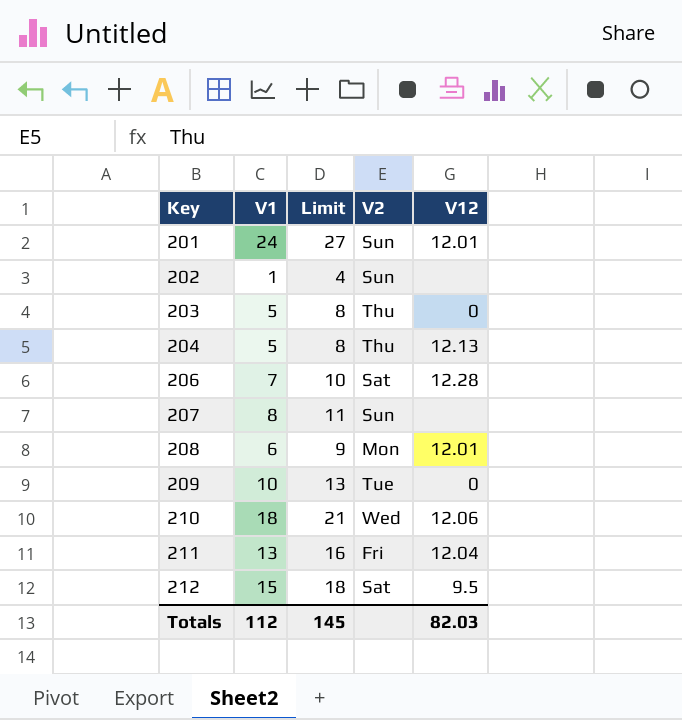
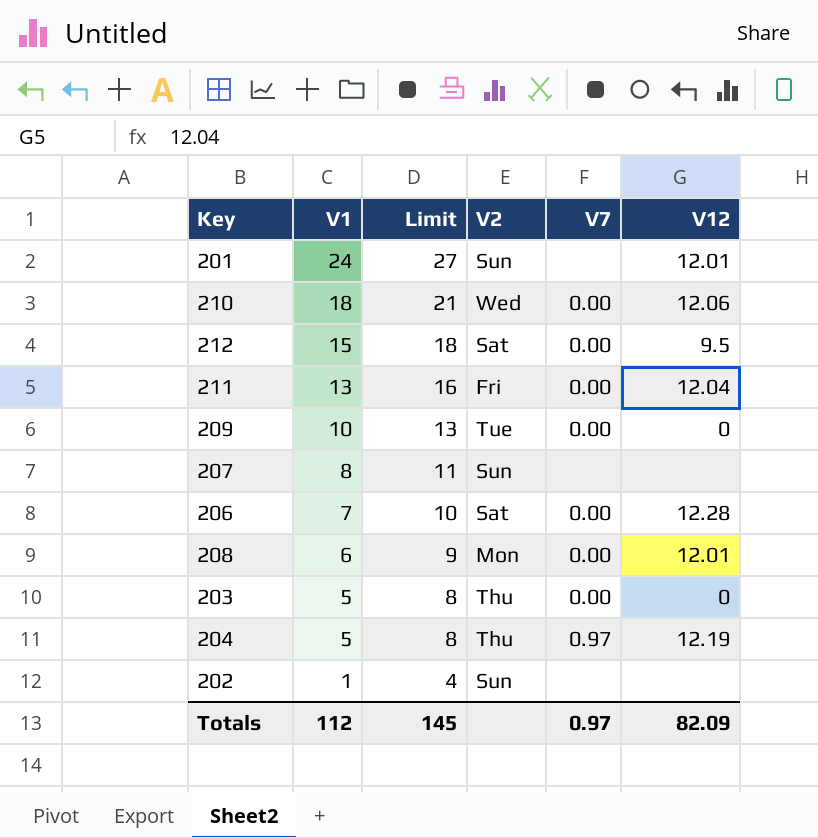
row order: Key ascending -> V1 descending
column V7 | position: none -> 5
204 | V12: 12.13 -> 12.19
Totals | V12: 82.03 -> 82.09

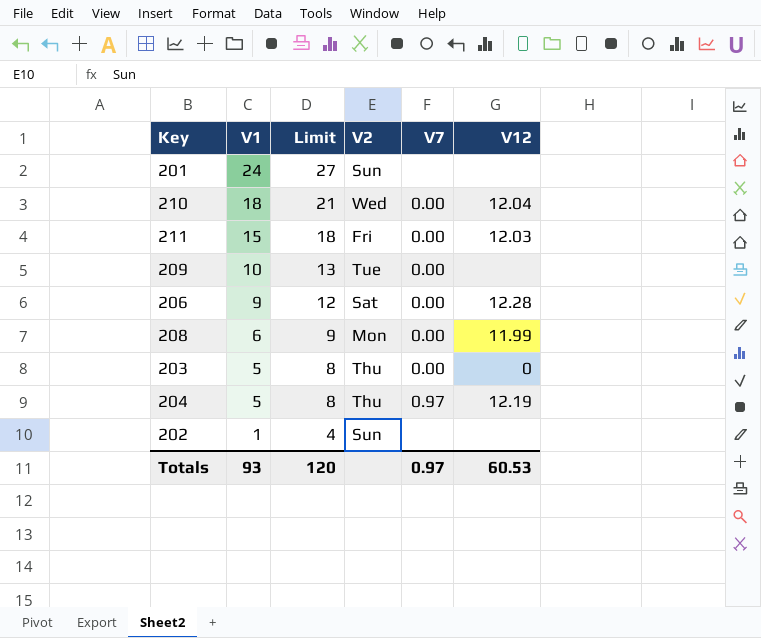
row 212: 15 | 18 | Sat | 0.00 | 9.5 -> none
row 207: 8 | 11 | Sun | none | none -> none
201 | V12: 12.01 -> none
210 | V12: 12.06 -> 12.04
211 | V1: 13 -> 15
211 | Limit: 16 -> 18
211 | V12: 12.04 -> 12.03
209 | V12: 0 -> none
206 | V1: 7 -> 9
206 | Limit: 10 -> 12
208 | V12: 12.01 -> 11.99
Totals | V1: 112 -> 93
Totals | Limit: 145 -> 120
Totals | V12: 82.09 -> 60.53

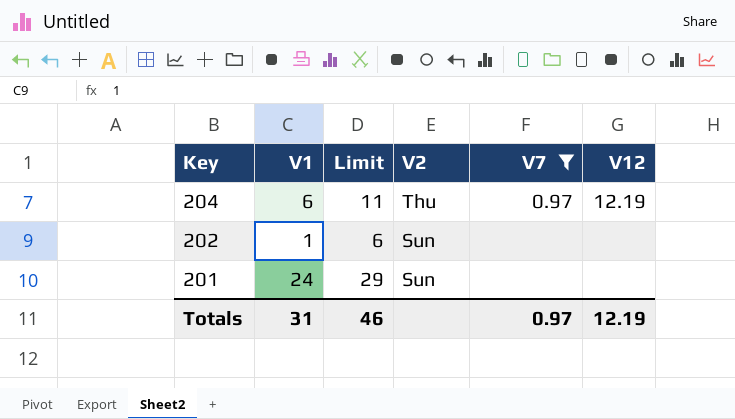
filter: none -> V7 != 0.00
row order: V1 descending -> Key descending
column Limit | formula: [V1] + 3 -> [V1] + 5
204 | V1: 5 -> 6
Totals | V1: 93 -> 31
Totals | Limit: 120 -> 46
Totals | V12: 60.53 -> 12.19

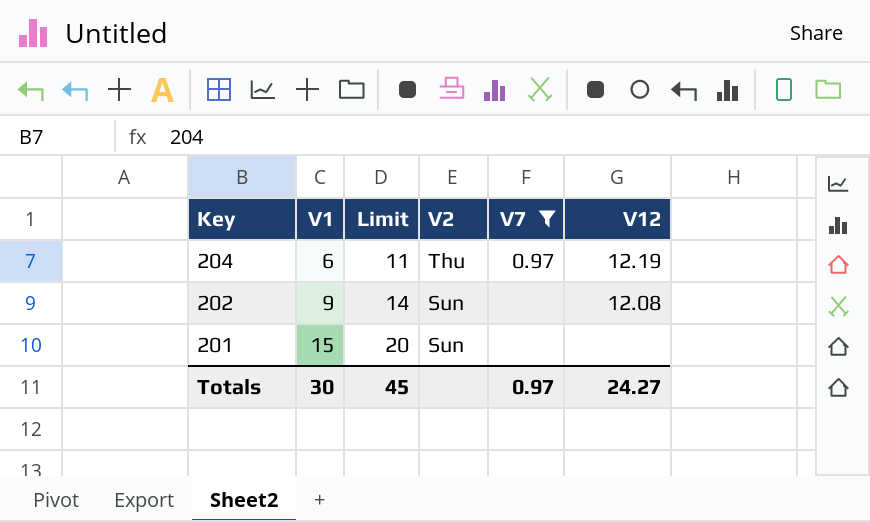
202 | V1: 1 -> 9
202 | Limit: 6 -> 14
202 | V12: none -> 12.08
201 | V1: 24 -> 15
201 | Limit: 29 -> 20
Totals | V1: 31 -> 30
Totals | Limit: 46 -> 45
Totals | V12: 12.19 -> 24.27

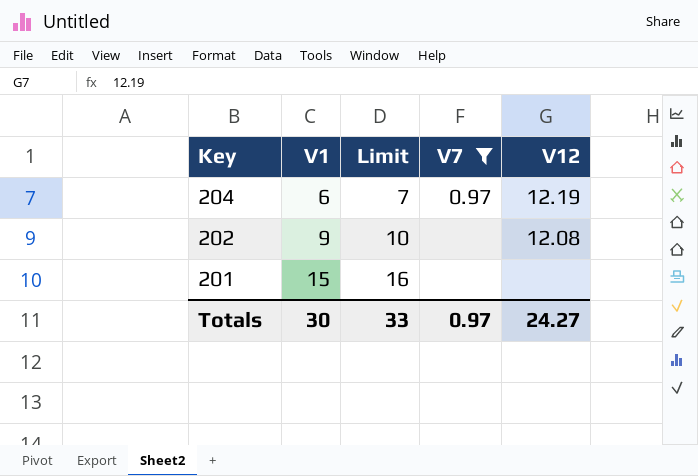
column V2 | position: 4 -> none
column Limit | formula: [V1] + 5 -> [V1] + 1
Totals | Limit: 45 -> 33

